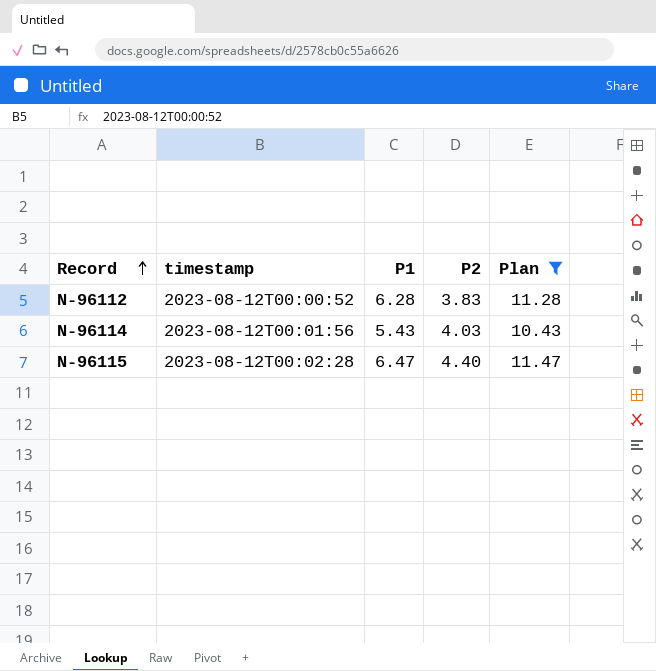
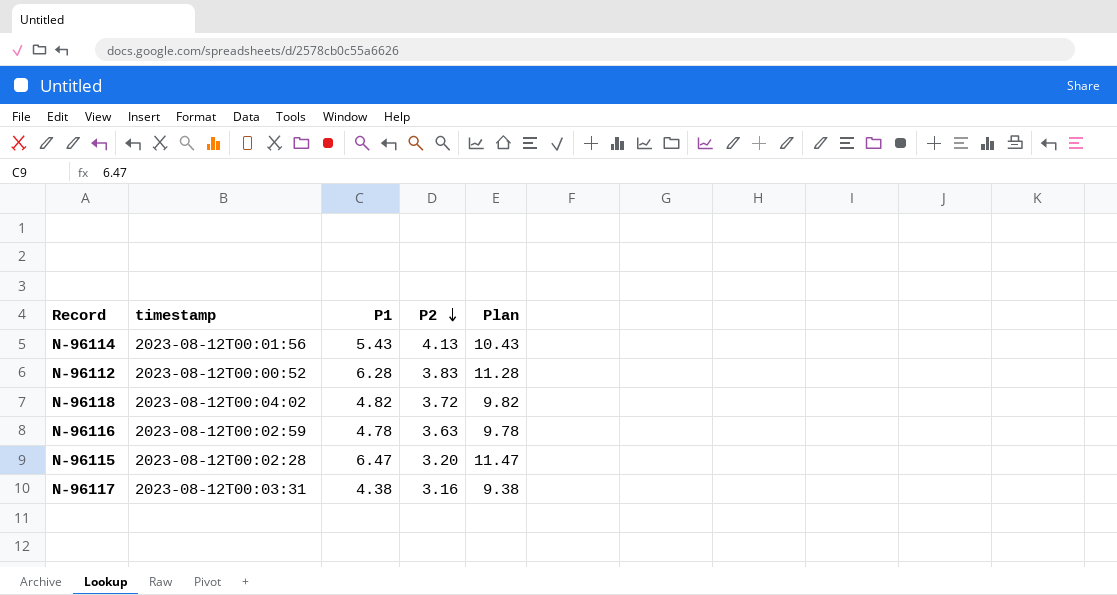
filter: Plan >= 10.43 -> none
row order: Record ascending -> P2 descending
N-96114 | P2: 4.03 -> 4.13
N-96115 | P2: 4.40 -> 3.20

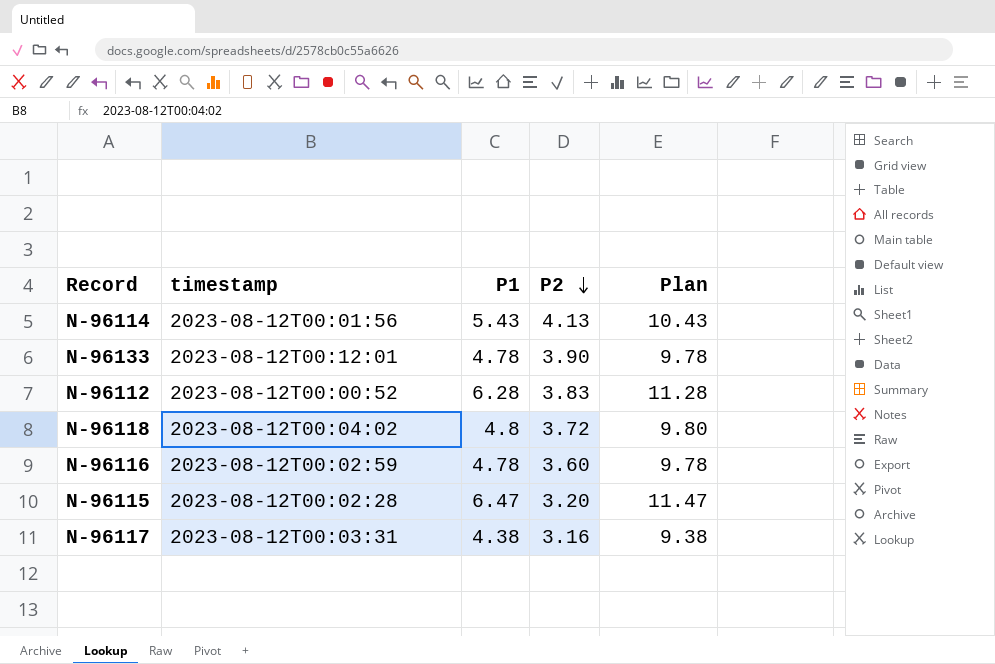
row N-96133: none -> 2023-08-12T00:12:01 | 4.78 | 3.90 | 9.78
N-96118 | P1: 4.82 -> 4.8
N-96118 | Plan: 9.82 -> 9.80
N-96116 | P2: 3.63 -> 3.60

